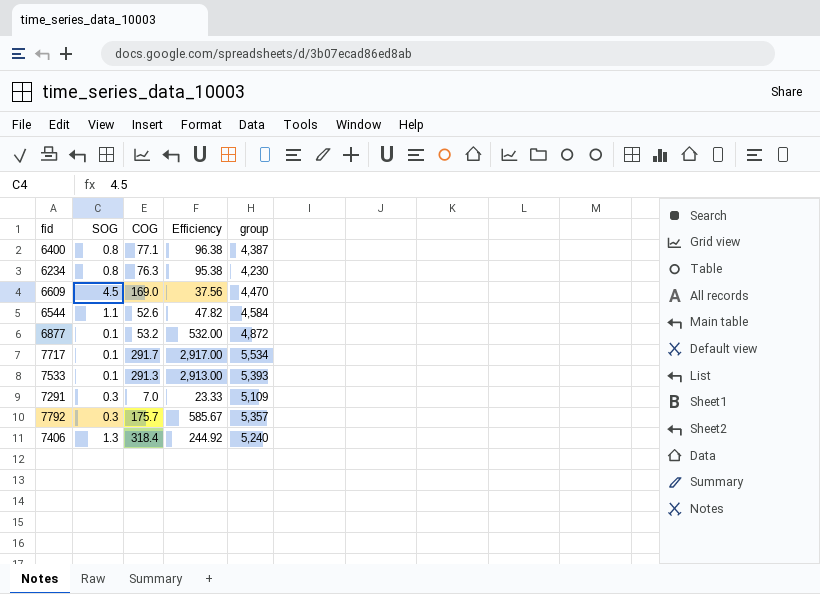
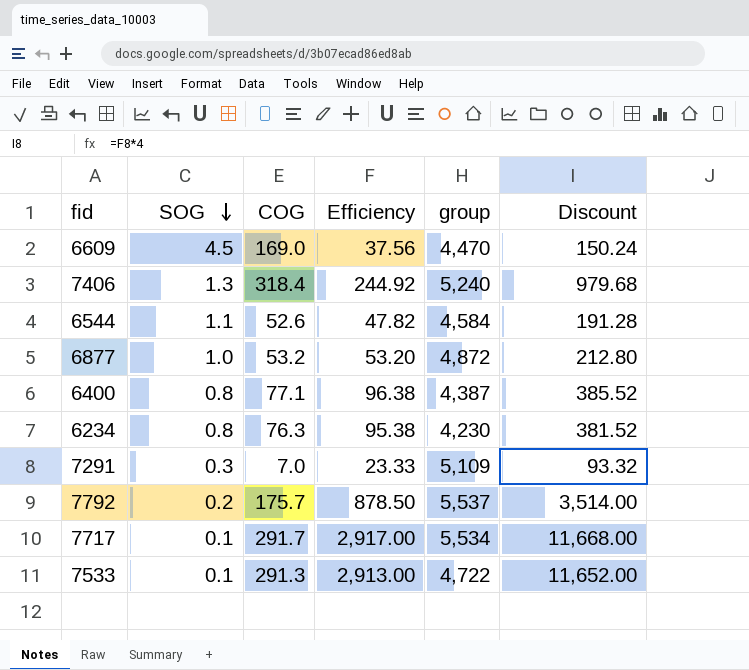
row order: none -> SOG descending
column Discount | formula: none -> [Efficiency] * 4
6877 | SOG: 0.1 -> 1.0
6877 | Efficiency: 532.00 -> 53.20
7792 | SOG: 0.3 -> 0.2
7792 | Efficiency: 585.67 -> 878.50
7792 | group: 5,357 -> 5,537
7533 | group: 5,393 -> 4,722

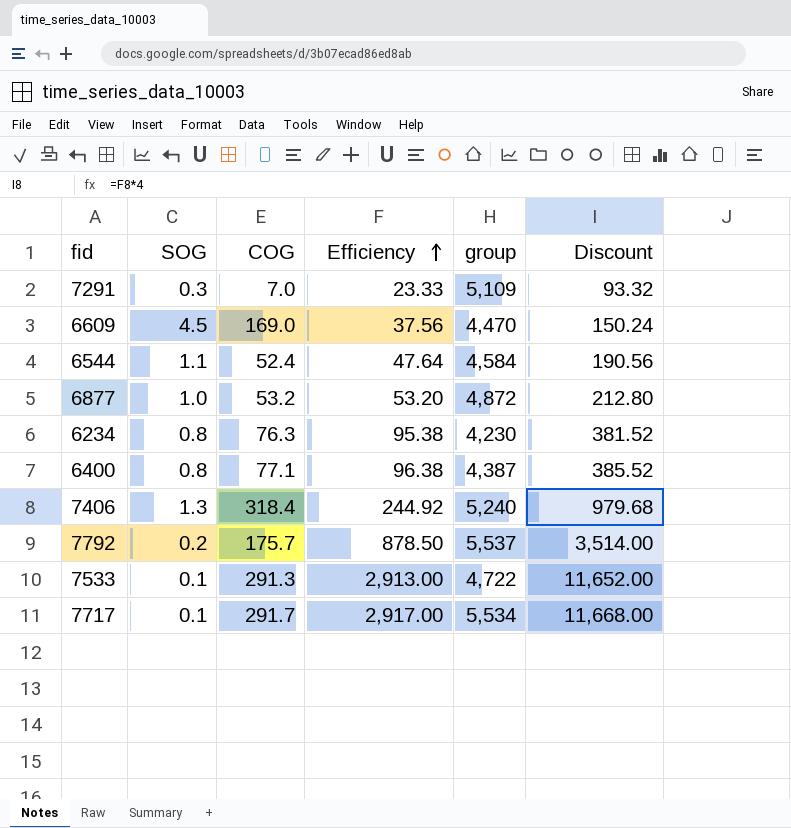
row order: SOG descending -> Efficiency ascending
6544 | COG: 52.6 -> 52.4
6544 | Efficiency: 47.82 -> 47.64
6544 | Discount: 191.28 -> 190.56

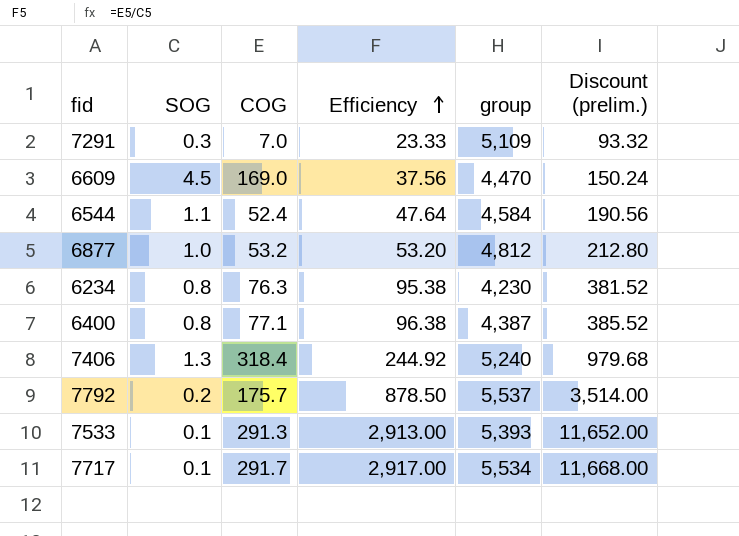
column name: Discount -> Discount (prelim.)
6877 | group: 4,872 -> 4,812
7533 | group: 4,722 -> 5,393

